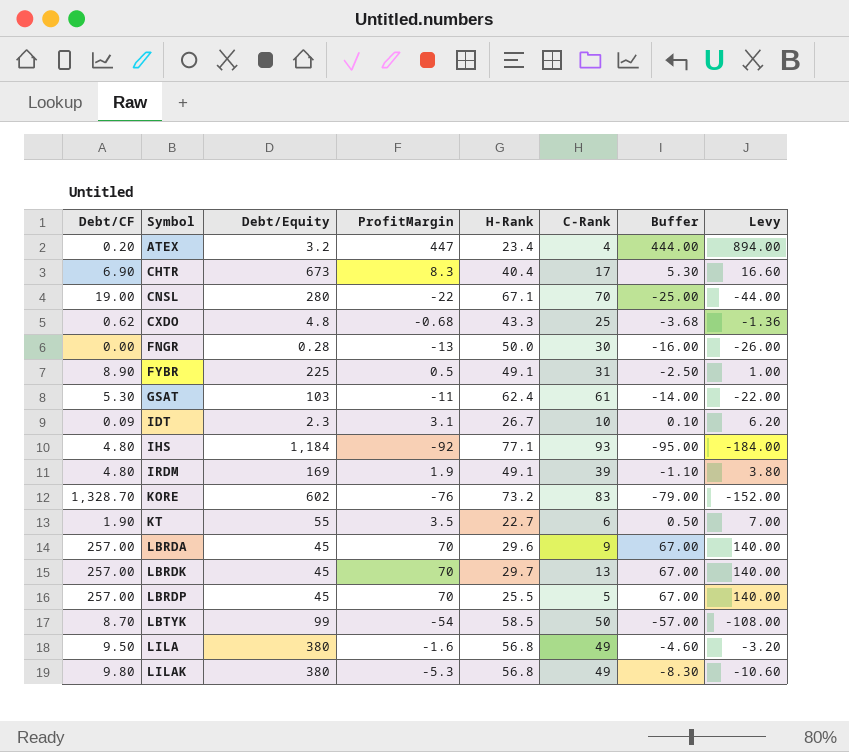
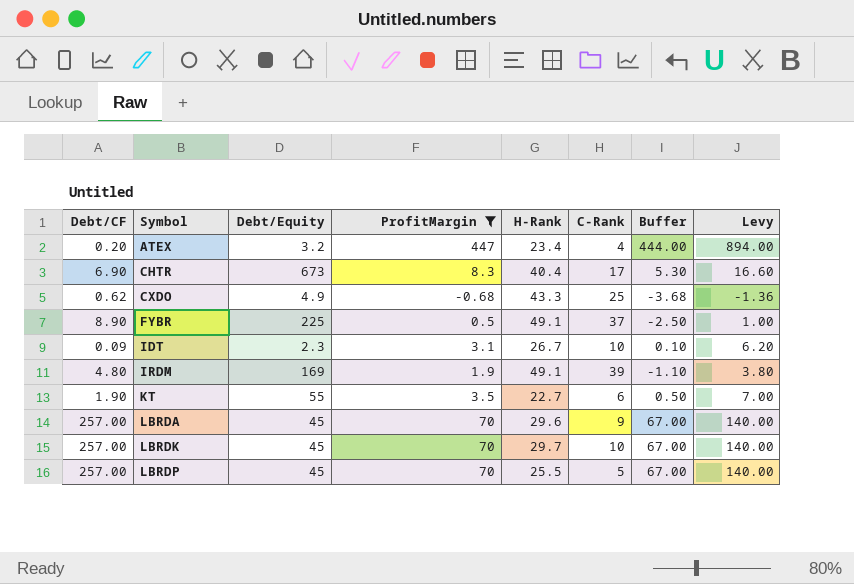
filter: none -> ProfitMargin >= -0.68
CXDO | Debt/Equity: 4.8 -> 4.9
FYBR | C-Rank: 31 -> 37
LBRDK | C-Rank: 13 -> 10

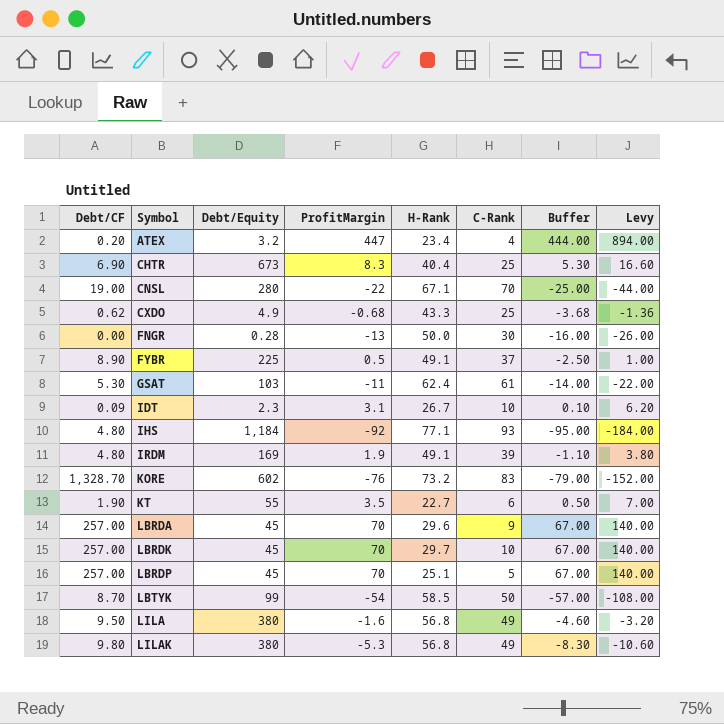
filter: ProfitMargin >= -0.68 -> none
CHTR | C-Rank: 17 -> 25
LBRDP | H-Rank: 25.5 -> 25.1

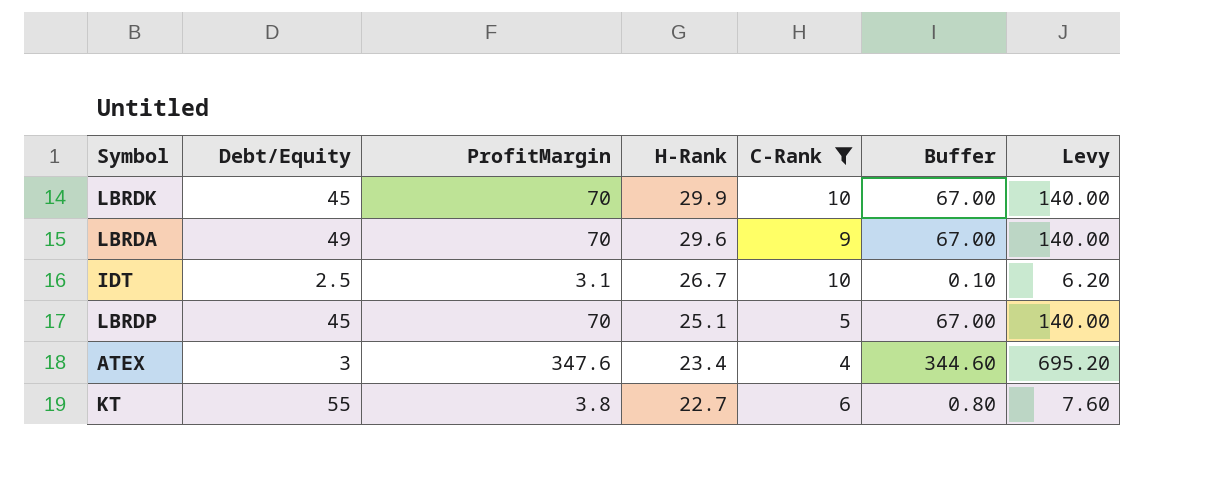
filter: none -> C-Rank <= 10
row order: Symbol ascending -> H-Rank descending
column Debt/CF | position: 1 -> none
LBRDK | H-Rank: 29.7 -> 29.9
LBRDA | Debt/Equity: 45 -> 49
IDT | Debt/Equity: 2.3 -> 2.5
ATEX | Debt/Equity: 3.2 -> 3
ATEX | ProfitMargin: 447 -> 347.6
ATEX | Buffer: 444.00 -> 344.60
ATEX | Levy: 894.00 -> 695.20
KT | ProfitMargin: 3.5 -> 3.8
KT | Buffer: 0.50 -> 0.80
KT | Levy: 7.00 -> 7.60

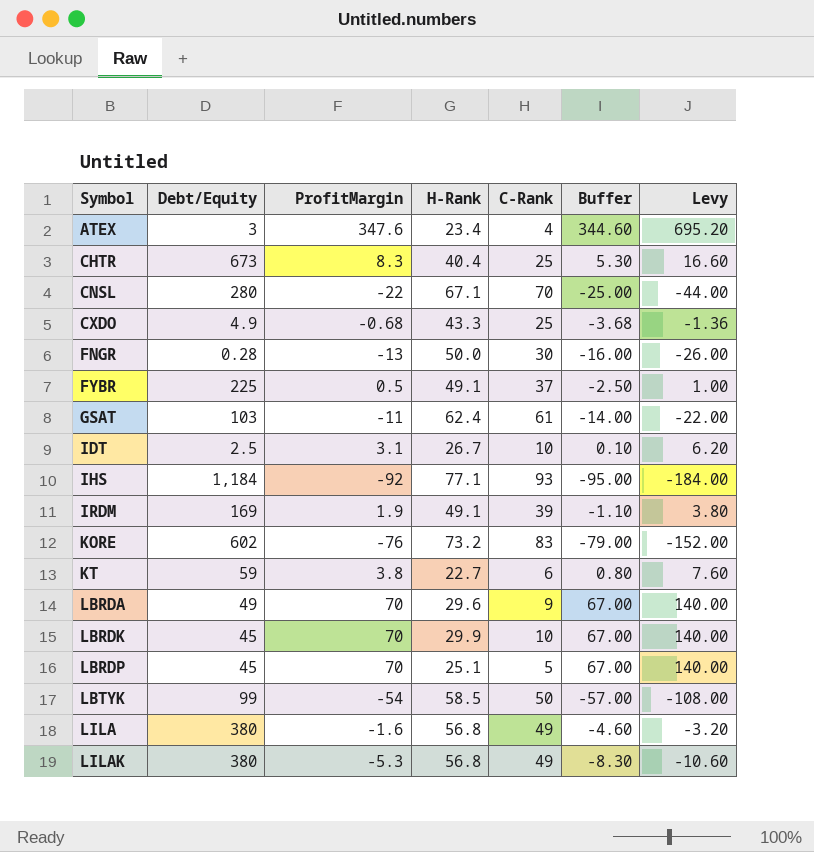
filter: C-Rank <= 10 -> none
row order: H-Rank descending -> Symbol ascending
KT | Debt/Equity: 55 -> 59

